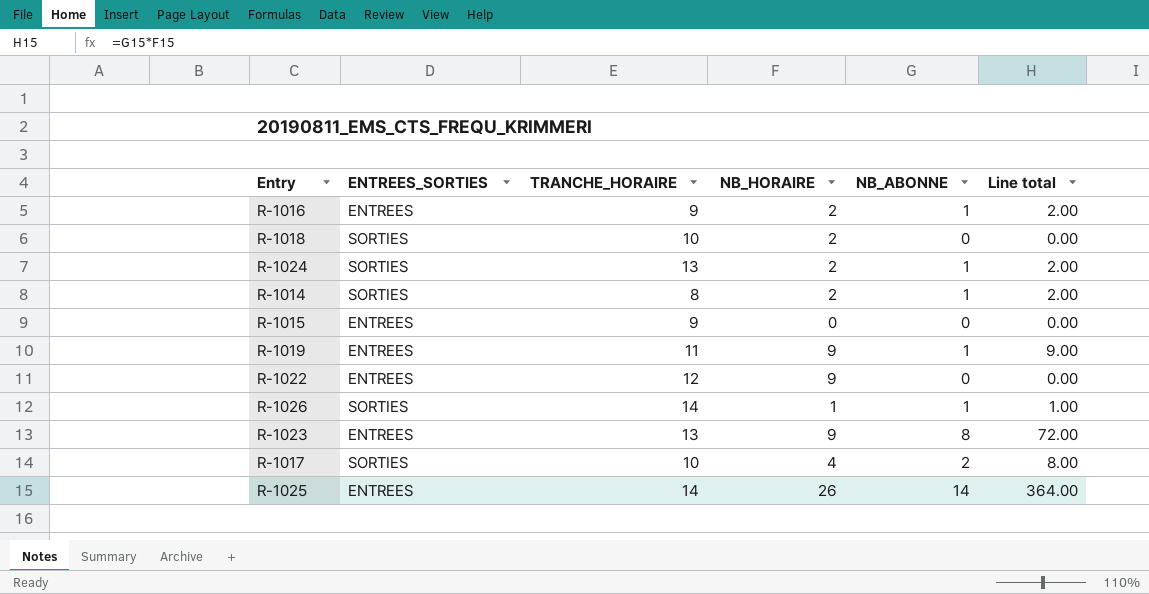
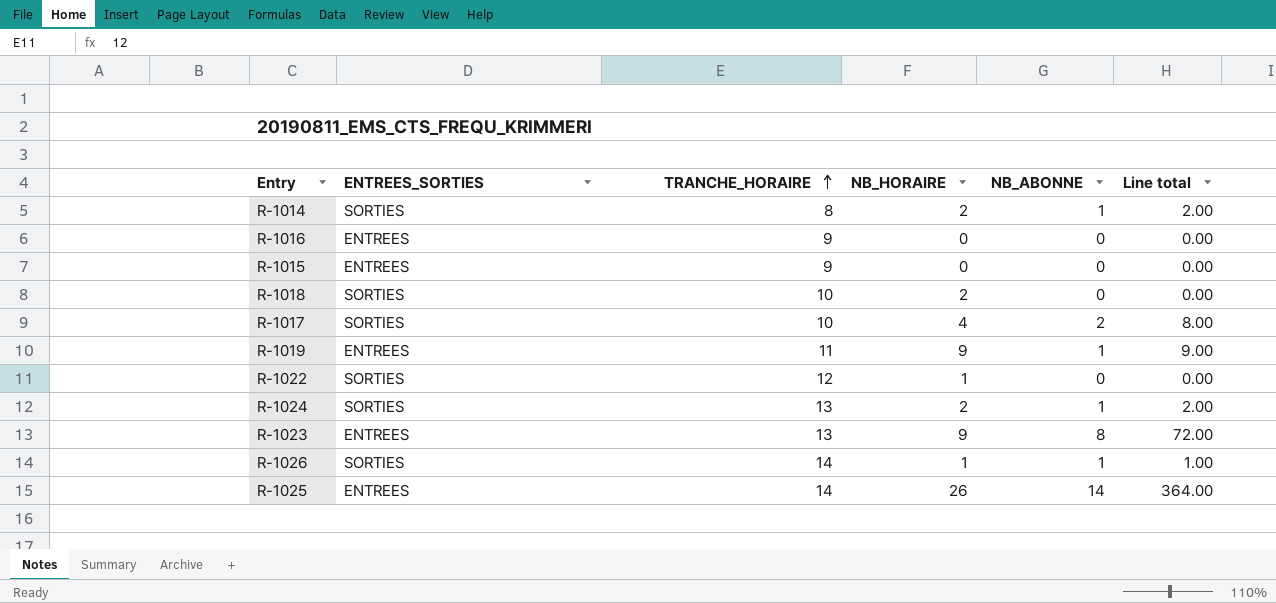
row order: none -> TRANCHE_HORAIRE ascending
R-1016 | NB_HORAIRE: 2 -> 0
R-1016 | NB_ABONNE: 1 -> 0
R-1016 | Line total: 2.00 -> 0.00
R-1022 | ENTREES_SORTIES: ENTREES -> SORTIES
R-1022 | NB_HORAIRE: 9 -> 1

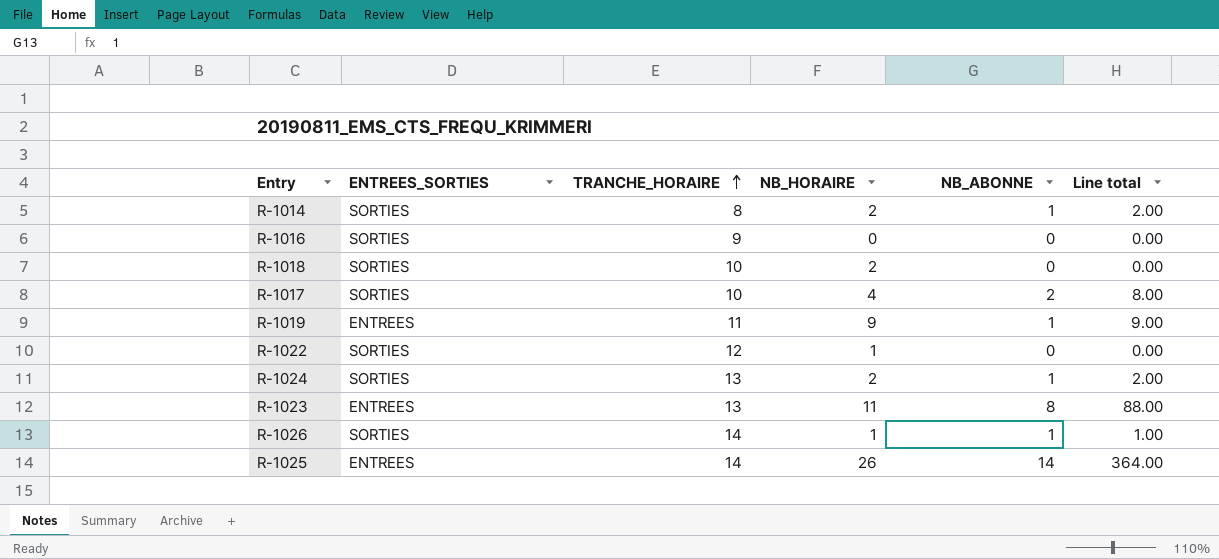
row R-1015: ENTREES | 9 | 0 | 0 | 0.00 -> none
R-1016 | ENTREES_SORTIES: ENTREES -> SORTIES
R-1023 | NB_HORAIRE: 9 -> 11
R-1023 | Line total: 72.00 -> 88.00

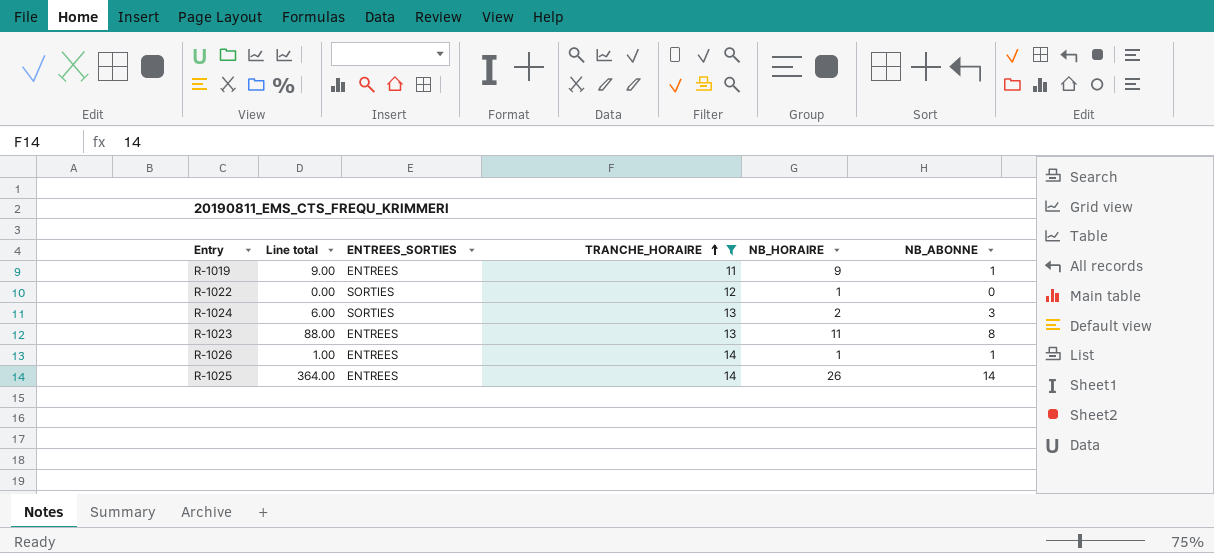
filter: none -> TRANCHE_HORAIRE >= 11
column Line total | position: 6 -> 2
R-1024 | Line total: 2.00 -> 6.00
R-1024 | NB_ABONNE: 1 -> 3
R-1026 | ENTREES_SORTIES: SORTIES -> ENTREES

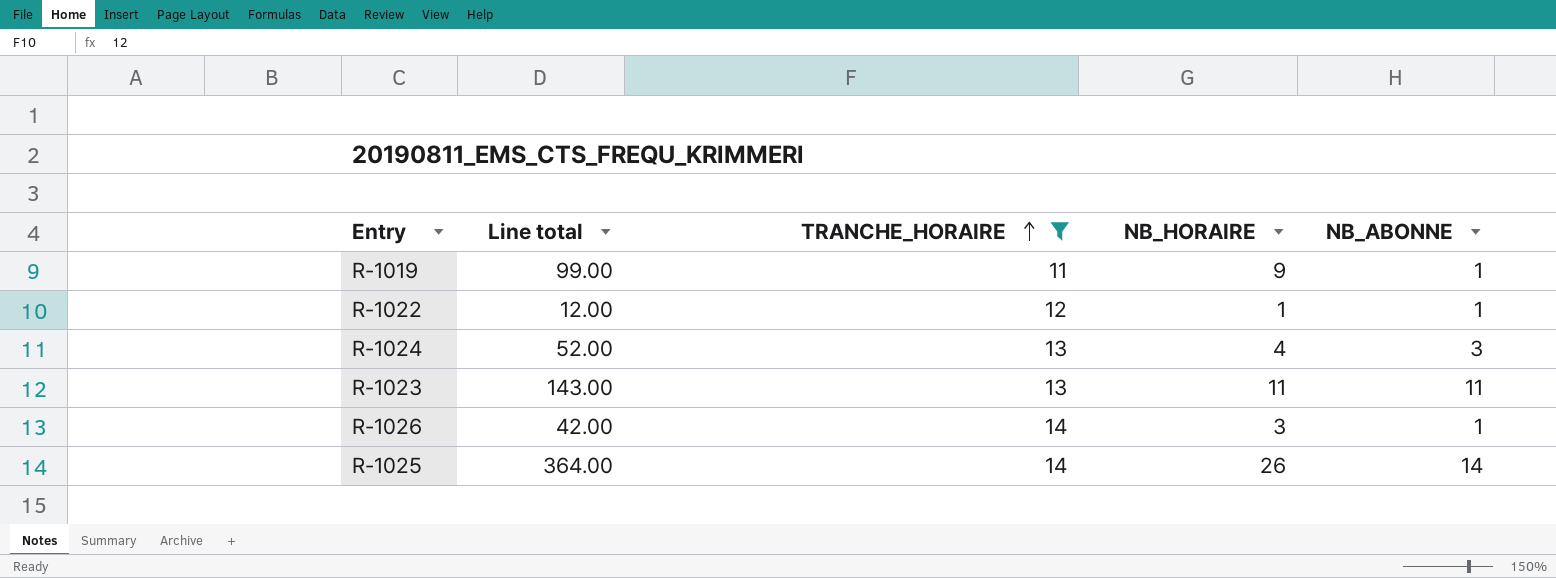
column ENTREES_SORTIES | position: 3 -> none
column Line total | formula: [NB_HORAIRE] * [NB_ABONNE] -> [TRANCHE_HORAIRE] * [NB_HORAIRE]
R-1022 | NB_ABONNE: 0 -> 1
R-1024 | NB_HORAIRE: 2 -> 4
R-1023 | NB_ABONNE: 8 -> 11
R-1026 | NB_HORAIRE: 1 -> 3

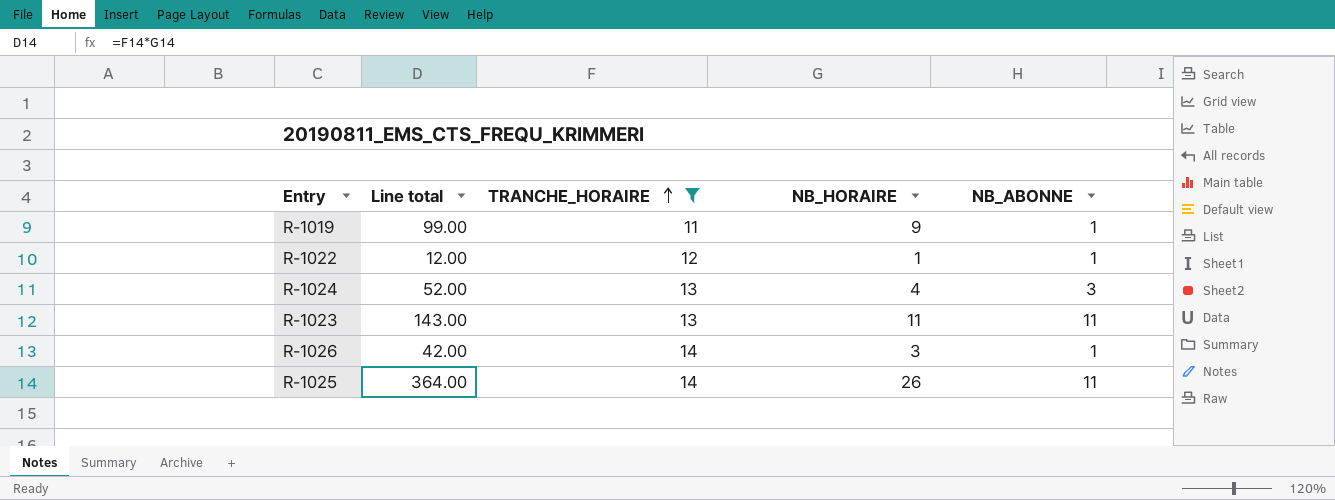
R-1025 | NB_ABONNE: 14 -> 11

